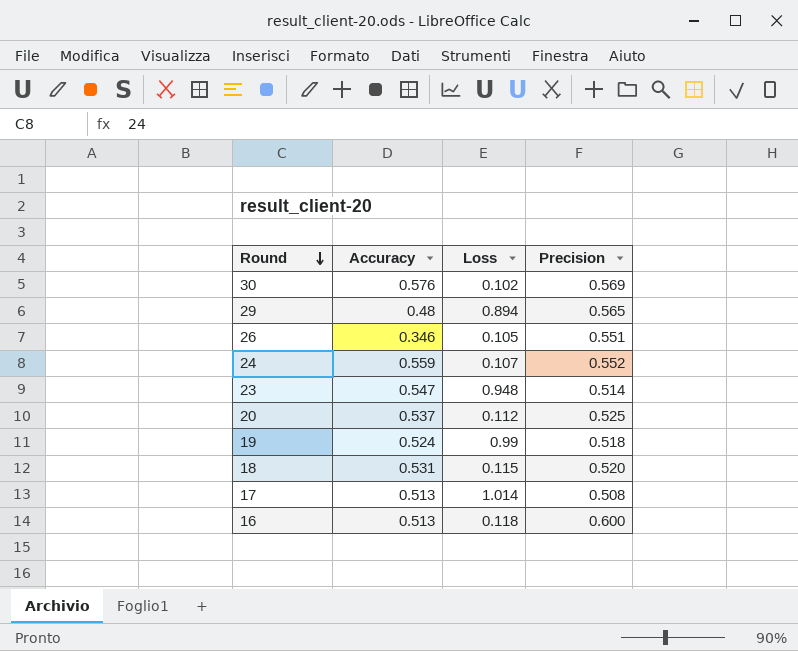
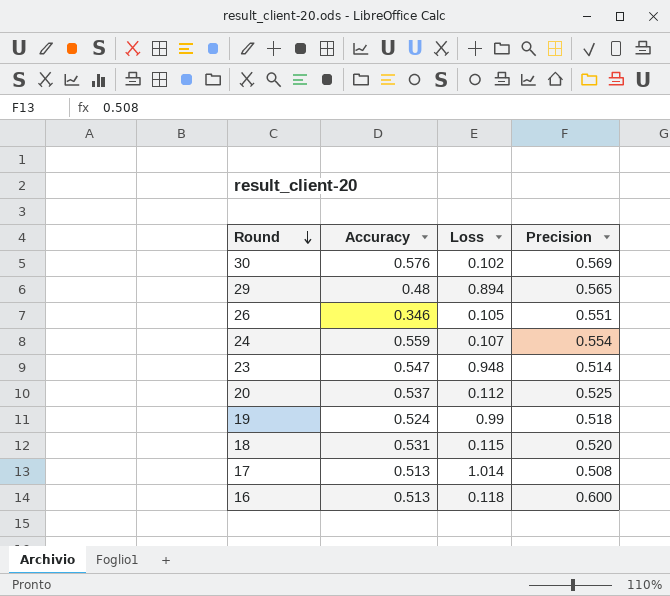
24 | Precision: 0.552 -> 0.554

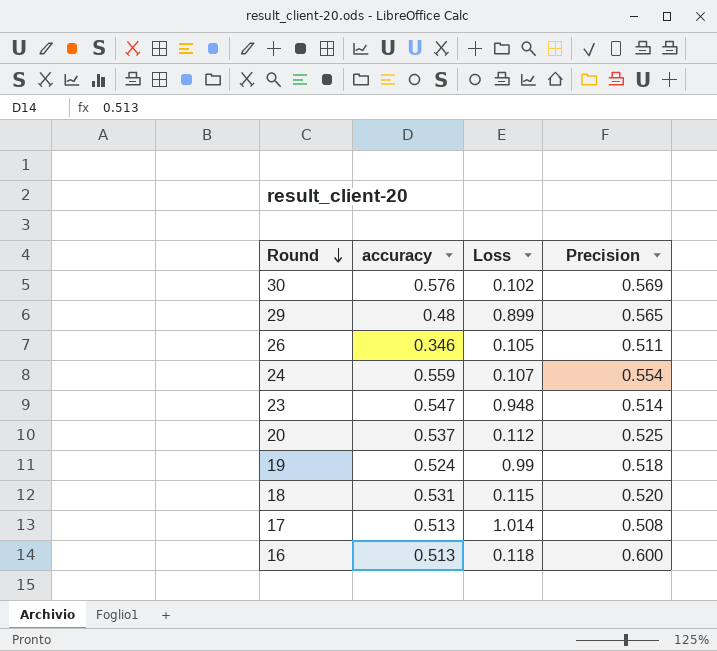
column name: Accuracy -> accuracy
29 | Loss: 0.894 -> 0.899
26 | Precision: 0.551 -> 0.511

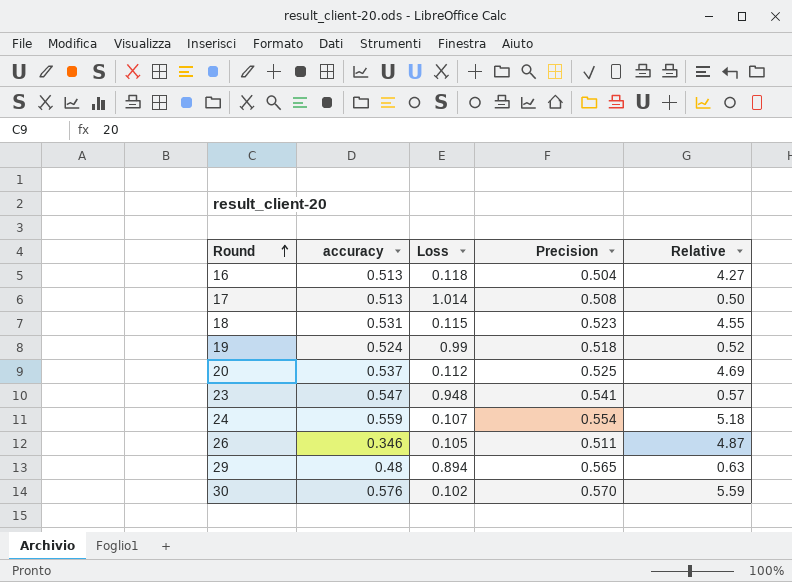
row order: Round descending -> Round ascending
column Relative | formula: none -> [Precision] / [Loss]
16 | Precision: 0.600 -> 0.504
18 | Precision: 0.520 -> 0.523
23 | Precision: 0.514 -> 0.541
29 | Loss: 0.899 -> 0.894
30 | Precision: 0.569 -> 0.570

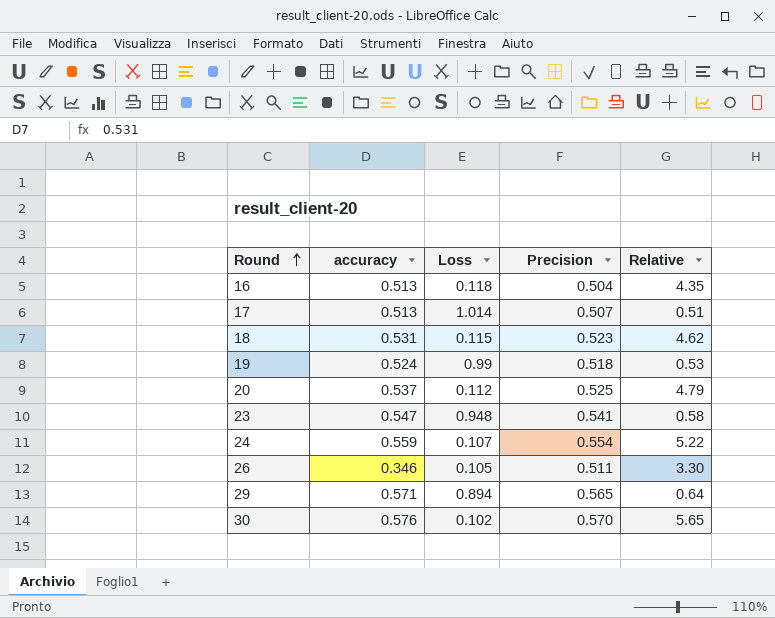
column Relative | formula: [Precision] / [Loss] -> [accuracy] / [Loss]
17 | Precision: 0.508 -> 0.507
29 | accuracy: 0.48 -> 0.571

